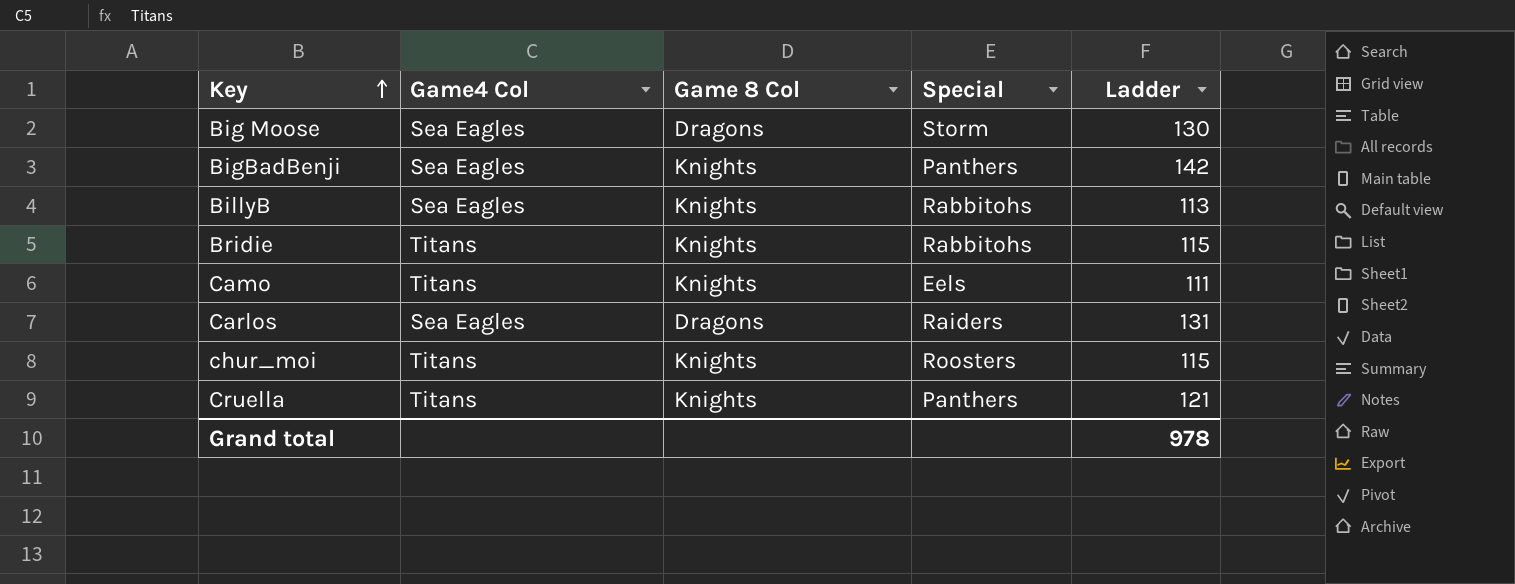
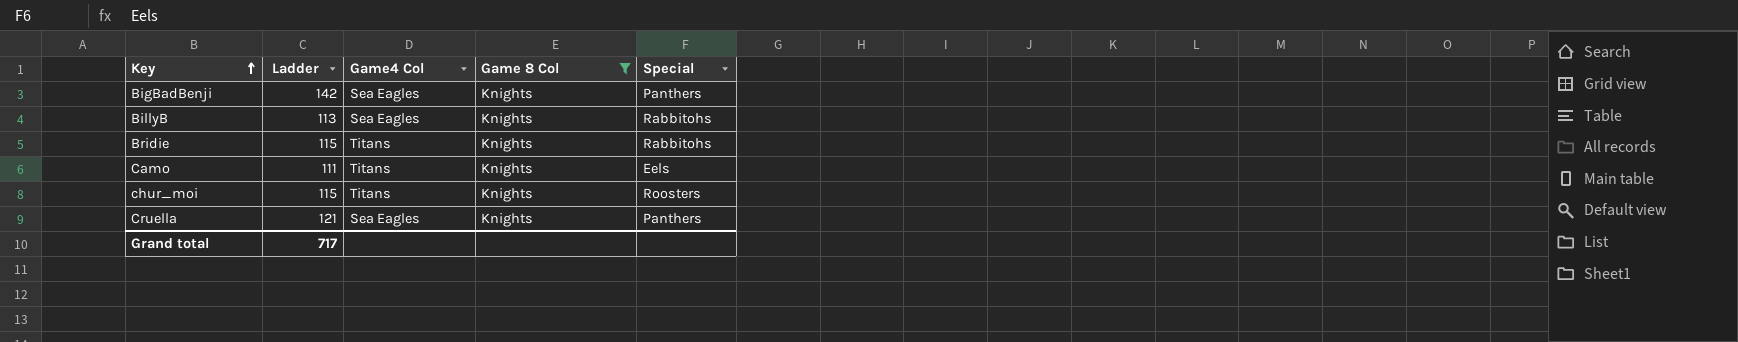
filter: none -> Game 8 Col = Knights
column Ladder | position: 5 -> 2
Cruella | Game4 Col: Titans -> Sea Eagles
Grand total | Ladder: 978 -> 717

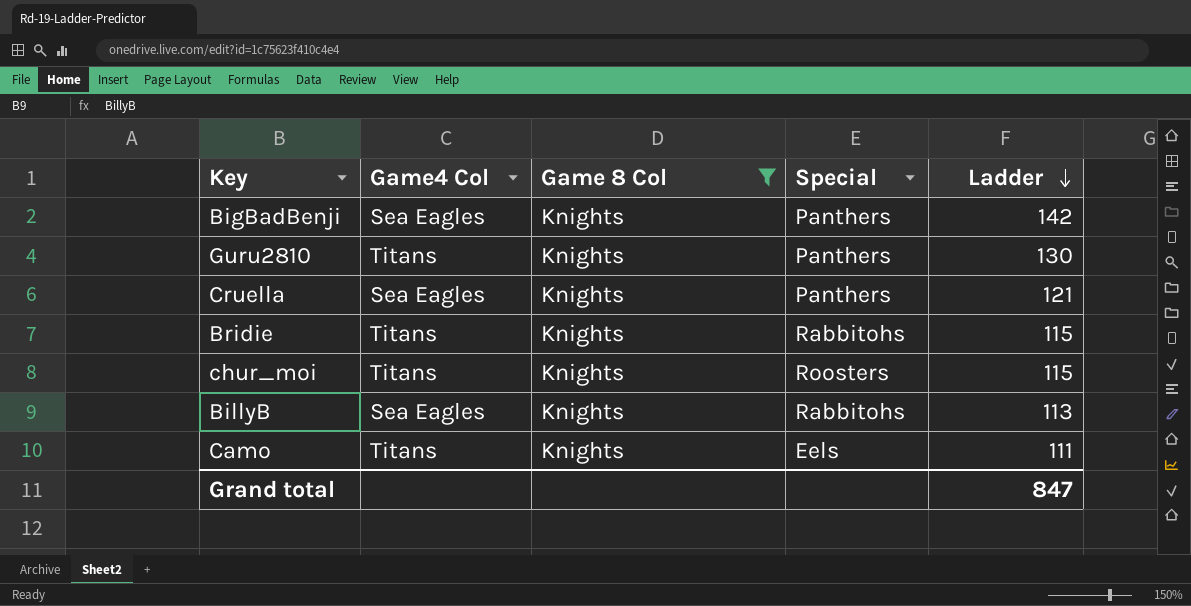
row order: Key ascending -> Ladder descending
column Ladder | position: 2 -> 5
row Guru2810: none -> Titans | Knights | Panthers | 130
Grand total | Ladder: 717 -> 847

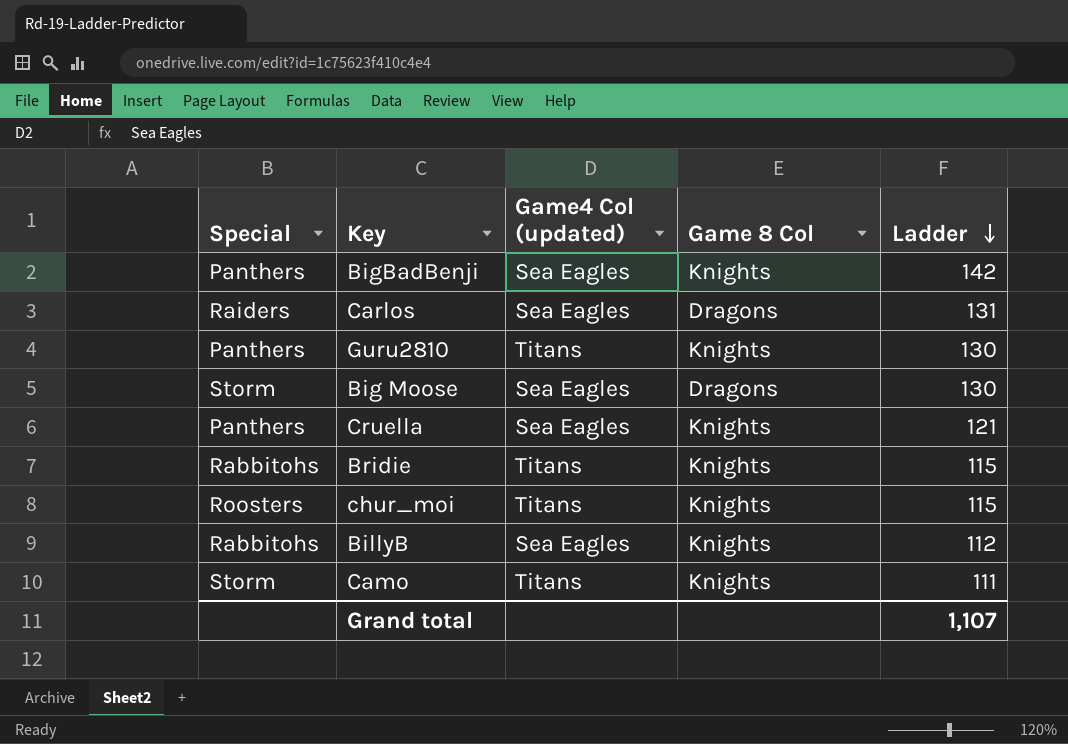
filter: Game 8 Col = Knights -> none
column Special | position: 4 -> 1
column name: Game4 Col -> Game4 Col (updated)
BillyB | Ladder: 113 -> 112
Camo | Special: Eels -> Storm
Grand total | Ladder: 847 -> 1,107

